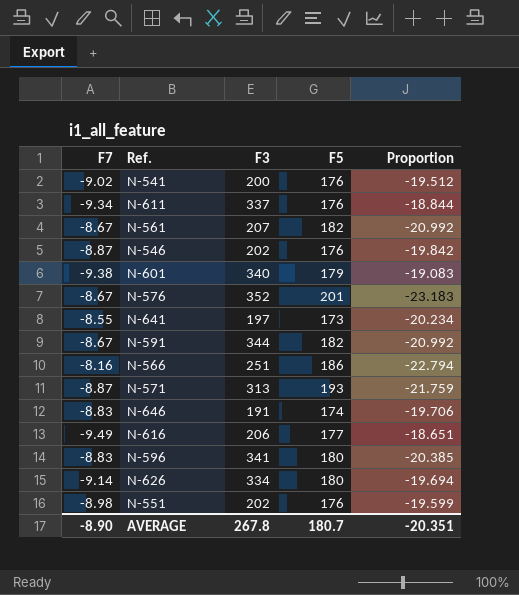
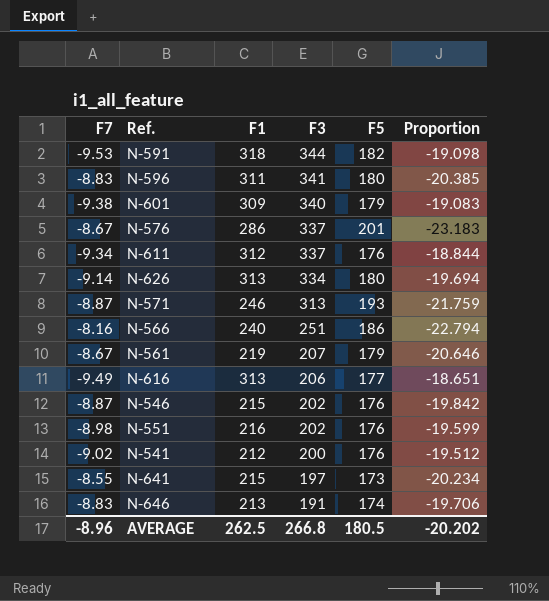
row order: none -> F3 descending
column F1 | position: none -> 3
N-591 | F7: -8.67 -> -9.53
N-591 | Proportion: -20.992 -> -19.098
N-576 | F3: 352 -> 337
N-561 | F5: 182 -> 179
N-561 | Proportion: -20.992 -> -20.646
AVERAGE | F7: -8.90 -> -8.96
AVERAGE | F3: 267.8 -> 266.8
AVERAGE | F5: 180.7 -> 180.5
AVERAGE | Proportion: -20.351 -> -20.202

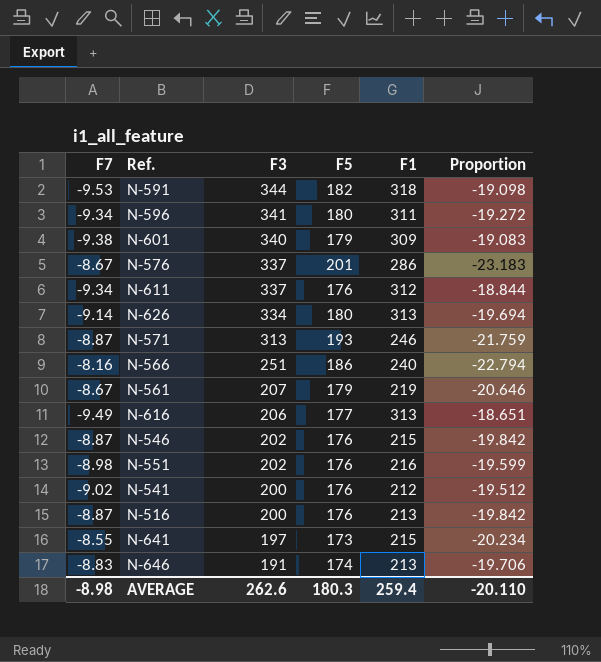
column F1 | position: 3 -> 5
N-596 | F7: -8.83 -> -9.34
N-596 | Proportion: -20.385 -> -19.272
row N-516: none -> -8.87 | 200 | 176 | 213 | -19.842
AVERAGE | F7: -8.96 -> -8.98
AVERAGE | F3: 266.8 -> 262.6
AVERAGE | F5: 180.5 -> 180.3
AVERAGE | F1: 262.5 -> 259.4
AVERAGE | Proportion: -20.202 -> -20.110

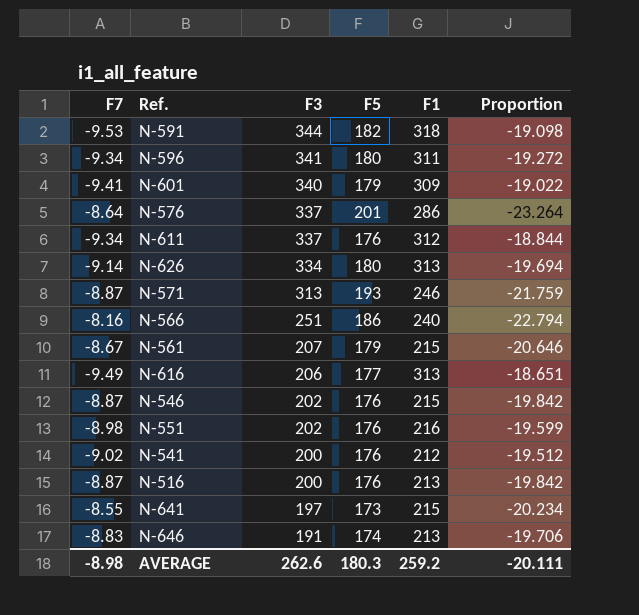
N-601 | F7: -9.38 -> -9.41
N-601 | Proportion: -19.083 -> -19.022
N-576 | F7: -8.67 -> -8.64
N-576 | Proportion: -23.183 -> -23.264
N-561 | F1: 219 -> 215
AVERAGE | F1: 259.4 -> 259.2
AVERAGE | Proportion: -20.110 -> -20.111

